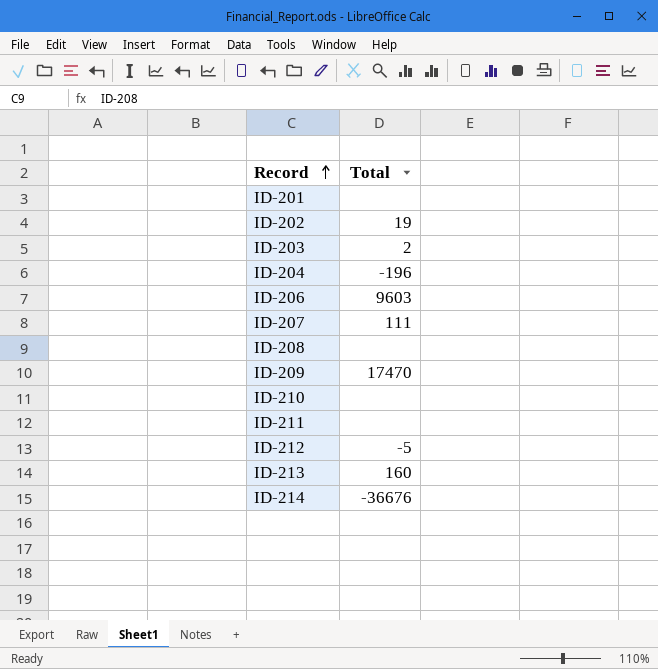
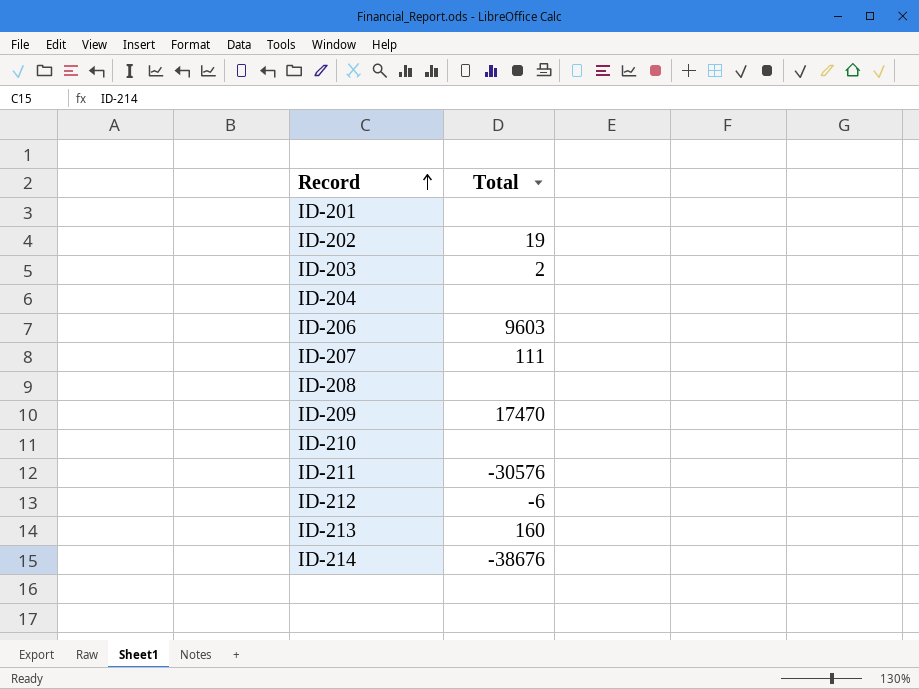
ID-204 | Total: -196 -> none
ID-211 | Total: none -> -30576
ID-212 | Total: -5 -> -6
ID-214 | Total: -36676 -> -38676

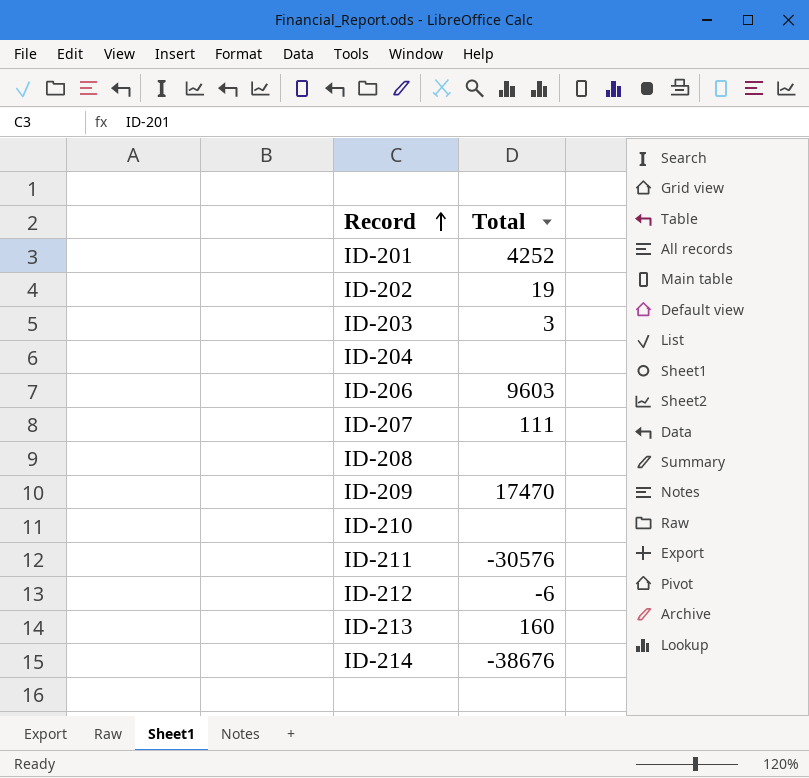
ID-201 | Total: none -> 4252
ID-203 | Total: 2 -> 3

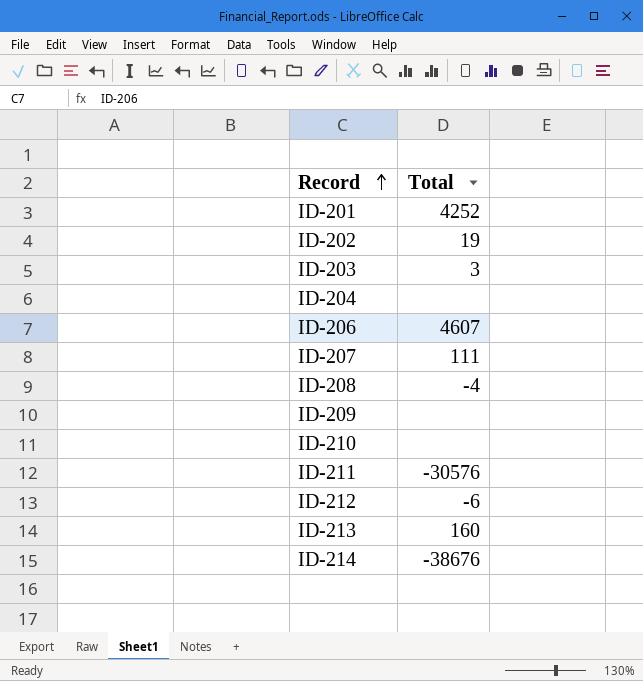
ID-206 | Total: 9603 -> 4607
ID-208 | Total: none -> -4
ID-209 | Total: 17470 -> none

